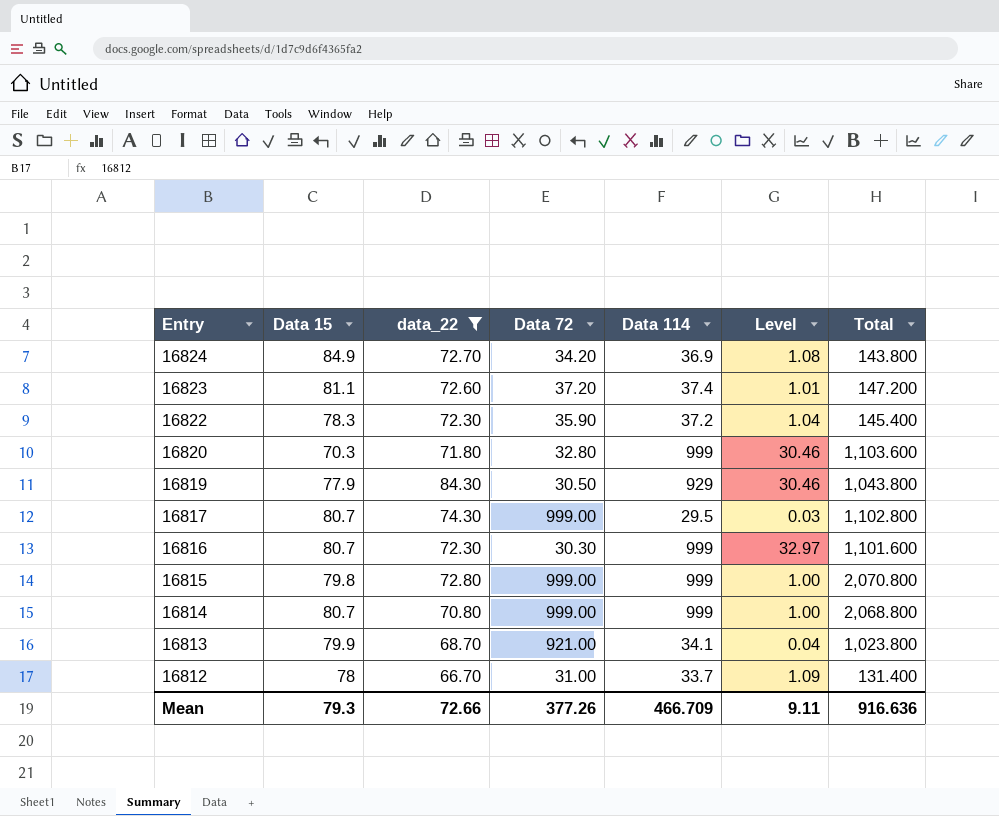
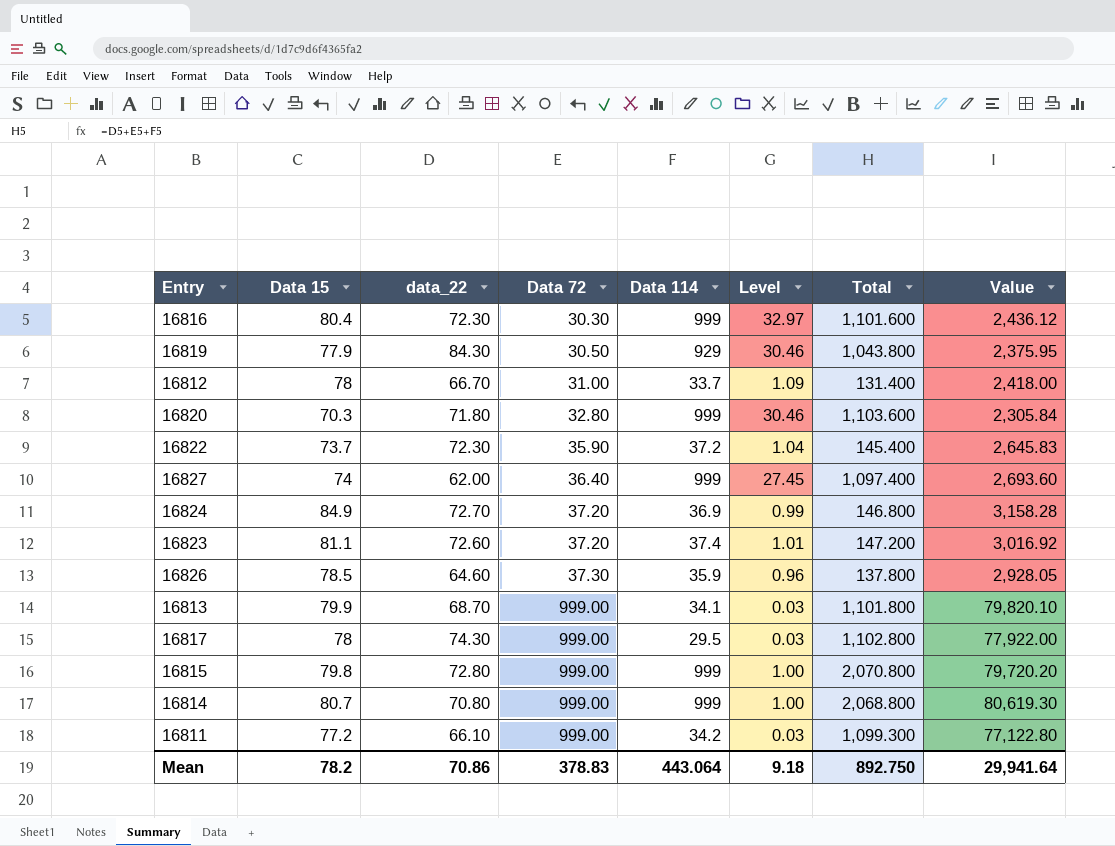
filter: data_22 >= 66.70 -> none
row order: Entry descending -> Data 72 ascending
column Value | formula: none -> [Data 15] * [Data 72]
16816 | Data 15: 80.7 -> 80.4
16822 | Data 15: 78.3 -> 73.7
16824 | Data 72: 34.20 -> 37.20
16824 | Level: 1.08 -> 0.99
16824 | Total: 143.800 -> 146.800
16813 | Data 72: 921.00 -> 999.00
16813 | Level: 0.04 -> 0.03
16813 | Total: 1,023.800 -> 1,101.800
16817 | Data 15: 80.7 -> 78
Mean | Data 15: 79.3 -> 78.2
Mean | data_22: 72.66 -> 70.86
Mean | Data 72: 377.26 -> 378.83
Mean | Data 114: 466.709 -> 443.064
Mean | Level: 9.11 -> 9.18
Mean | Total: 916.636 -> 892.750

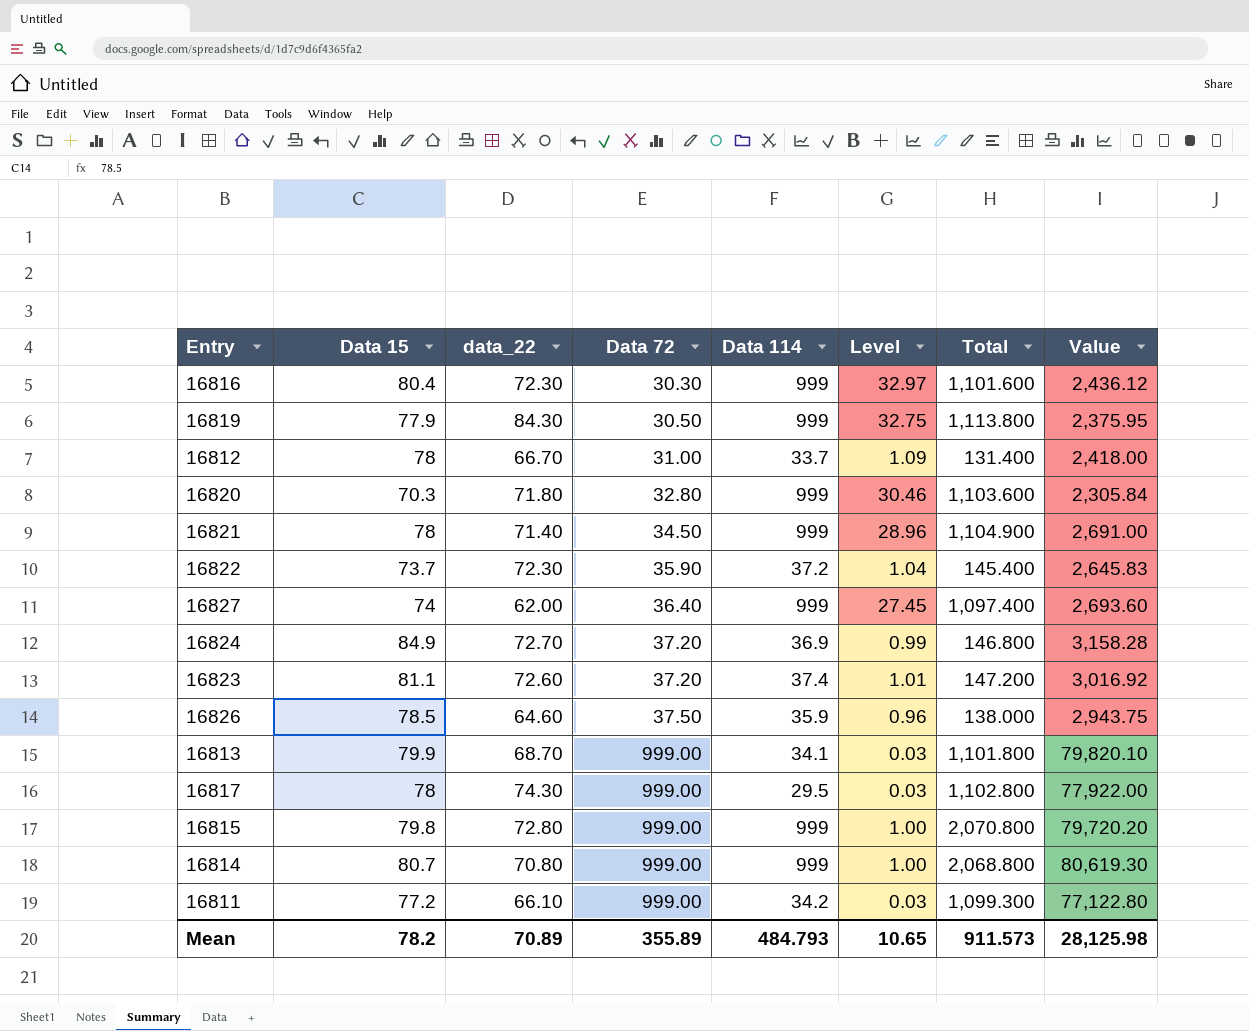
16819 | Data 114: 929 -> 999
16819 | Level: 30.46 -> 32.75
16819 | Total: 1,043.800 -> 1,113.800
row 16821: none -> 78 | 71.40 | 34.50 | 999 | 28.96 | 1,104.900 | 2,691.00
16826 | Data 72: 37.30 -> 37.50
16826 | Total: 137.800 -> 138.000
16826 | Value: 2,928.05 -> 2,943.75
Mean | data_22: 70.86 -> 70.89
Mean | Data 72: 378.83 -> 355.89
Mean | Data 114: 443.064 -> 484.793
Mean | Level: 9.18 -> 10.65
Mean | Total: 892.750 -> 911.573
Mean | Value: 29,941.64 -> 28,125.98

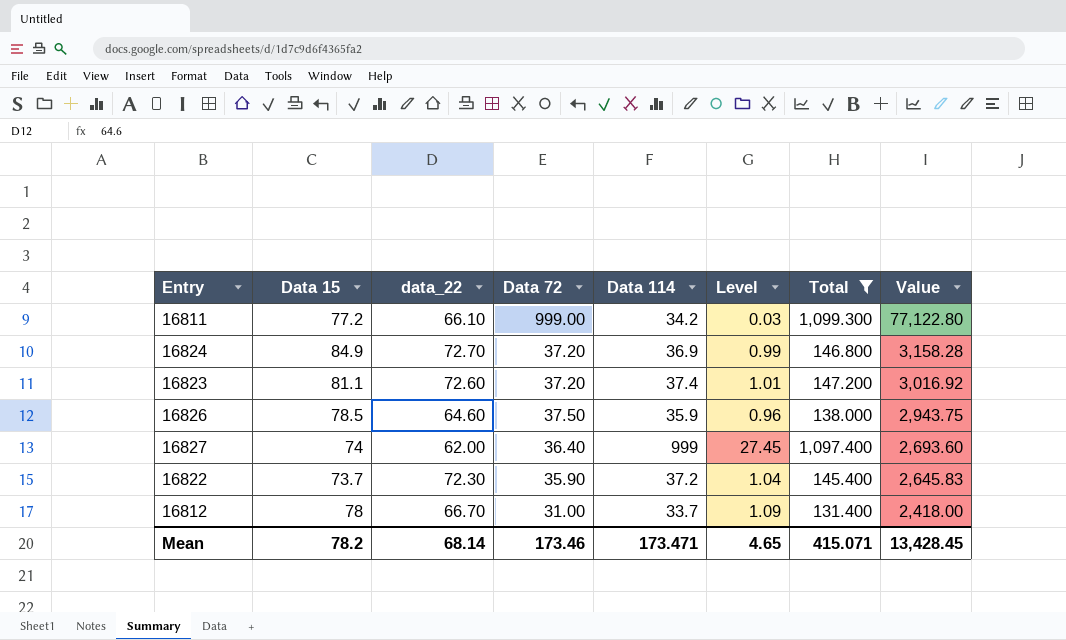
filter: none -> Total <= 1,099.300
row order: Data 72 ascending -> Value descending
Mean | data_22: 70.89 -> 68.14
Mean | Data 72: 355.89 -> 173.46
Mean | Data 114: 484.793 -> 173.471
Mean | Level: 10.65 -> 4.65
Mean | Total: 911.573 -> 415.071
Mean | Value: 28,125.98 -> 13,428.45

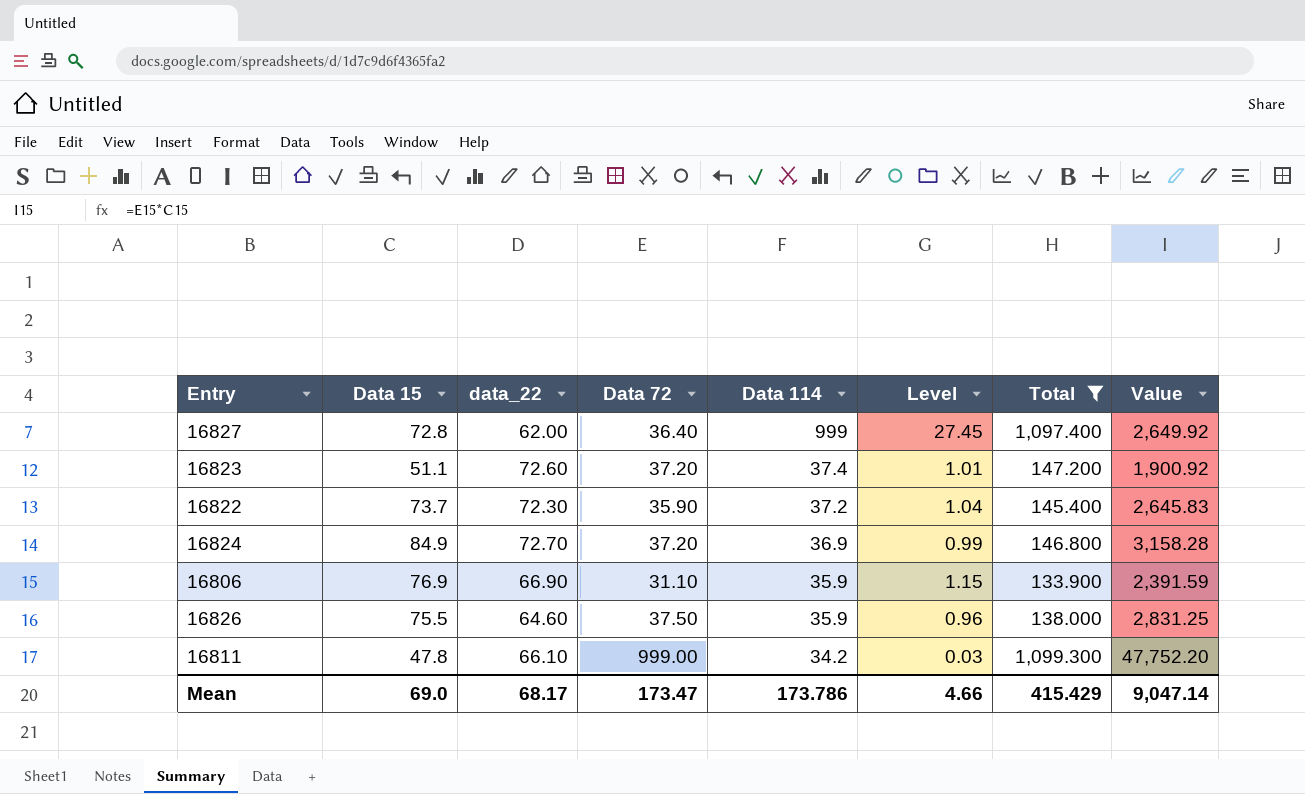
row order: Value descending -> Data 114 descending
row 16812: 78 | 66.70 | 31.00 | 33.7 | 1.09 | 131.400 | 2,418.00 -> none
16827 | Data 15: 74 -> 72.8
16827 | Value: 2,693.60 -> 2,649.92
16823 | Data 15: 81.1 -> 51.1
16823 | Value: 3,016.92 -> 1,900.92
row 16806: none -> 76.9 | 66.90 | 31.10 | 35.9 | 1.15 | 133.900 | 2,391.59
16826 | Data 15: 78.5 -> 75.5
16826 | Value: 2,943.75 -> 2,831.25
16811 | Data 15: 77.2 -> 47.8
16811 | Value: 77,122.80 -> 47,752.20
Mean | Data 15: 78.2 -> 69.0
Mean | data_22: 68.14 -> 68.17
Mean | Data 72: 173.46 -> 173.47
Mean | Data 114: 173.471 -> 173.786
Mean | Level: 4.65 -> 4.66
Mean | Total: 415.071 -> 415.429
Mean | Value: 13,428.45 -> 9,047.14

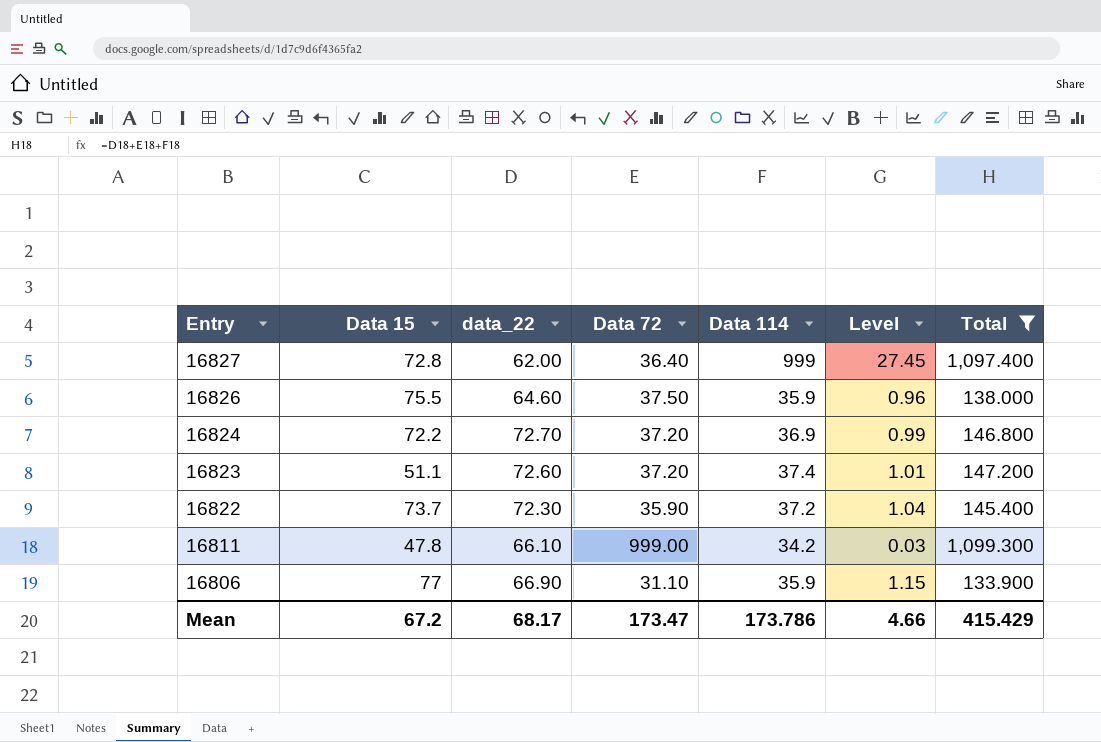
row order: Data 114 descending -> Entry descending
column Value | formula: [Data 15] * [Data 72] -> none
16824 | Data 15: 84.9 -> 72.2
16806 | Data 15: 76.9 -> 77
Mean | Data 15: 69.0 -> 67.2

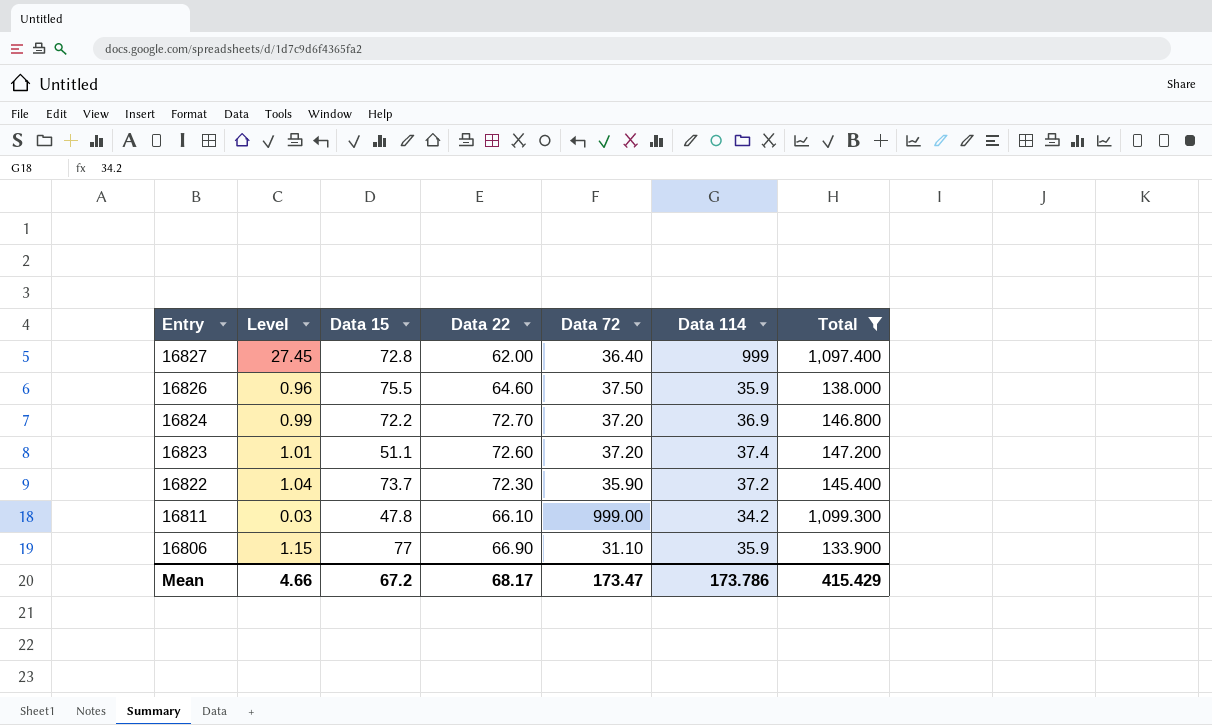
column Level | position: 6 -> 2
column name: data_22 -> Data 22

